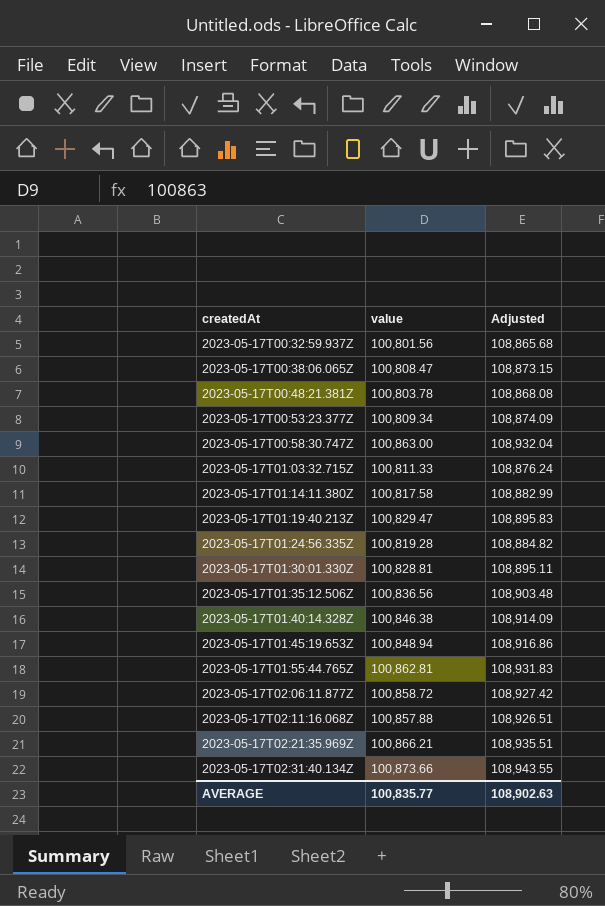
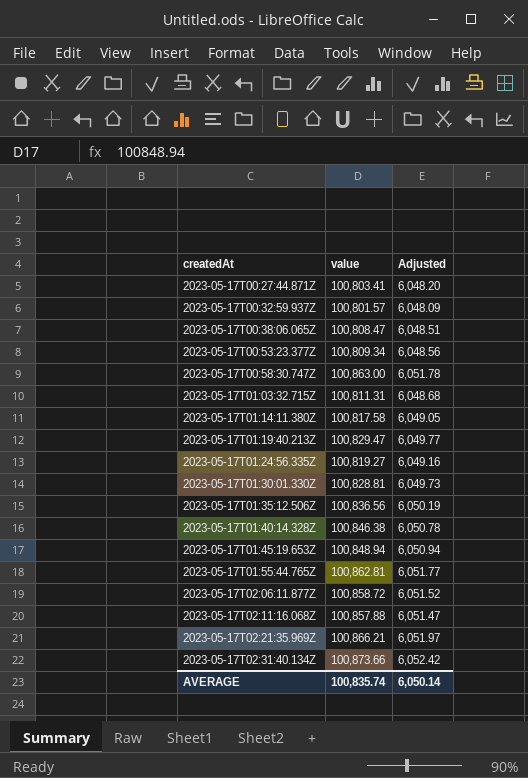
column Adjusted | formula: [value] * 1.08 -> [value] * 0.06
row 2023-05-17T00:48:21.381Z: 100,803.78 | 108,868.08 -> none
row 2023-05-17T00:27:44.871Z: none -> 100,803.41 | 6,048.20
2023-05-17T00:32:59.937Z | value: 100,801.56 -> 100,801.57
2023-05-17T01:03:32.715Z | value: 100,811.33 -> 100,811.31
2023-05-17T01:24:56.335Z | value: 100,819.28 -> 100,819.27
AVERAGE | value: 100,835.77 -> 100,835.74
AVERAGE | Adjusted: 108,902.63 -> 6,050.14

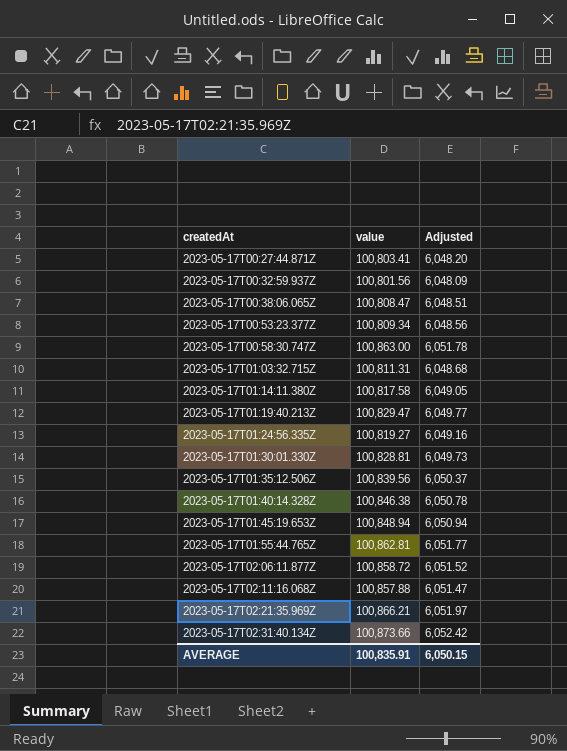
2023-05-17T00:32:59.937Z | value: 100,801.57 -> 100,801.56
2023-05-17T01:35:12.506Z | value: 100,836.56 -> 100,839.56
2023-05-17T01:35:12.506Z | Adjusted: 6,050.19 -> 6,050.37
AVERAGE | value: 100,835.74 -> 100,835.91
AVERAGE | Adjusted: 6,050.14 -> 6,050.15

